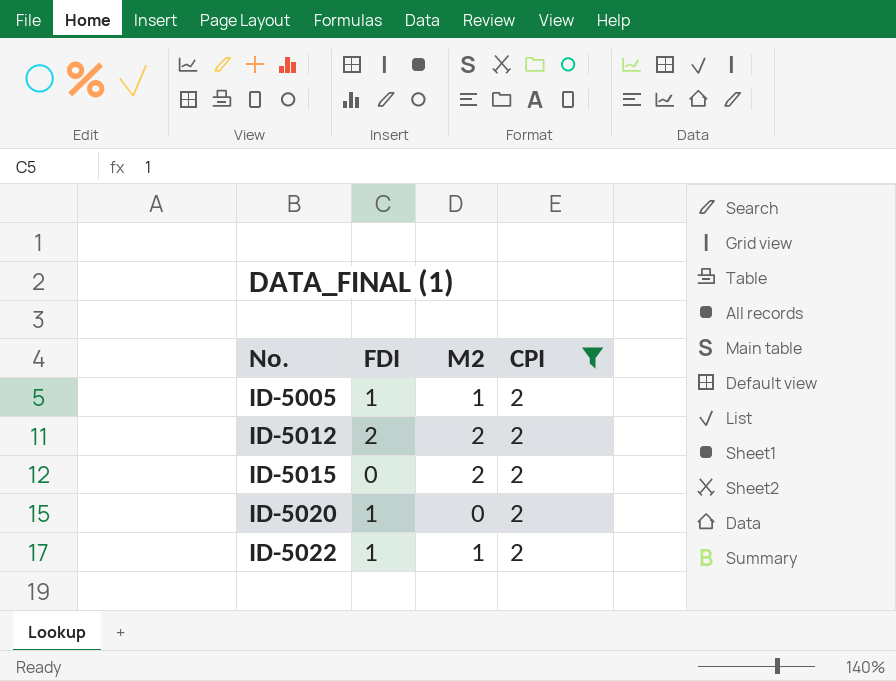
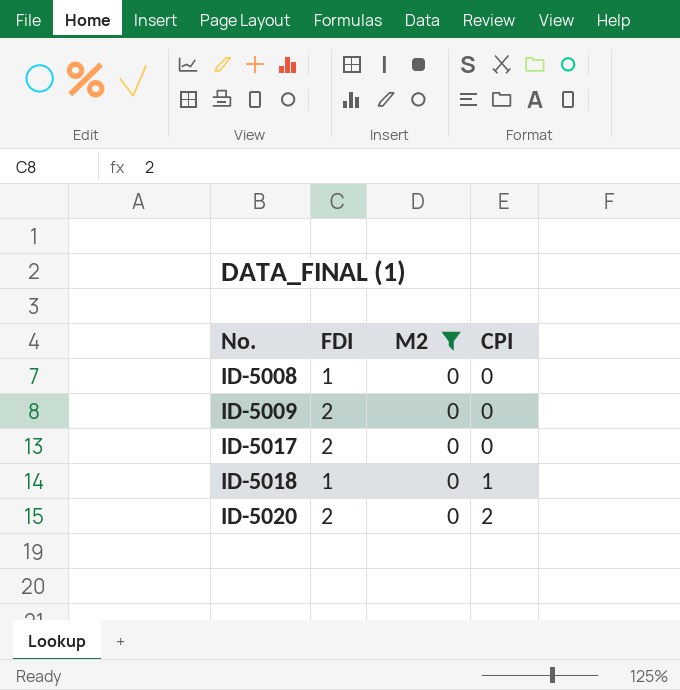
filter: CPI = 2 -> M2 = 0
ID-5020 | FDI: 1 -> 2

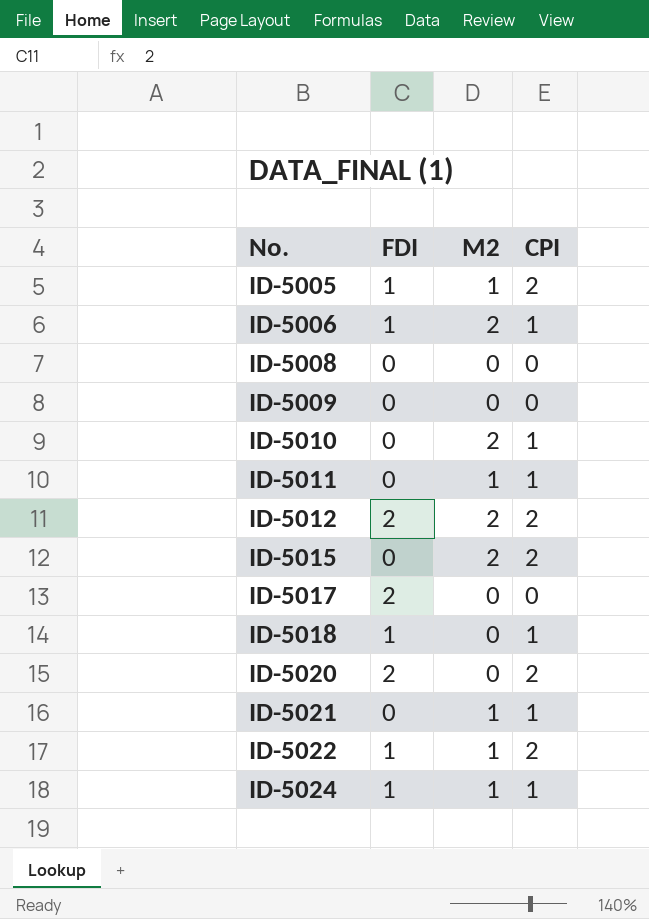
filter: M2 = 0 -> none
ID-5008 | FDI: 1 -> 0
ID-5009 | FDI: 2 -> 0

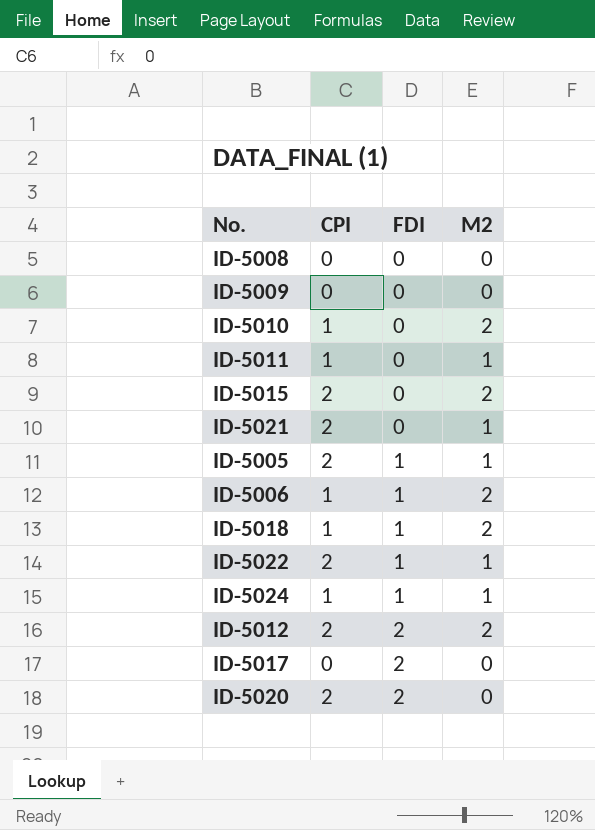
row order: No. ascending -> FDI ascending
column CPI | position: 4 -> 2
ID-5021 | CPI: 1 -> 2
ID-5018 | M2: 0 -> 2

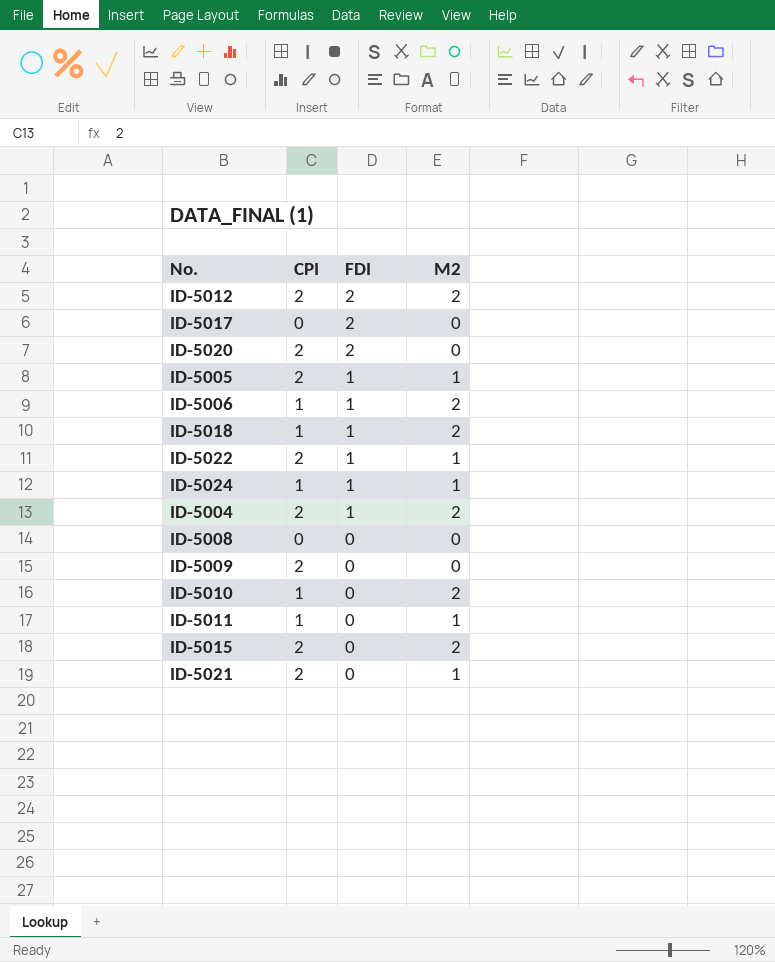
row order: FDI ascending -> FDI descending
row ID-5004: none -> 2 | 1 | 2
ID-5009 | CPI: 0 -> 2

